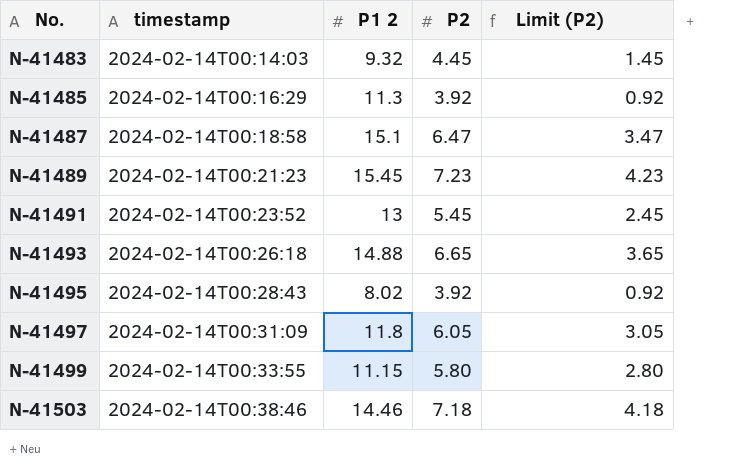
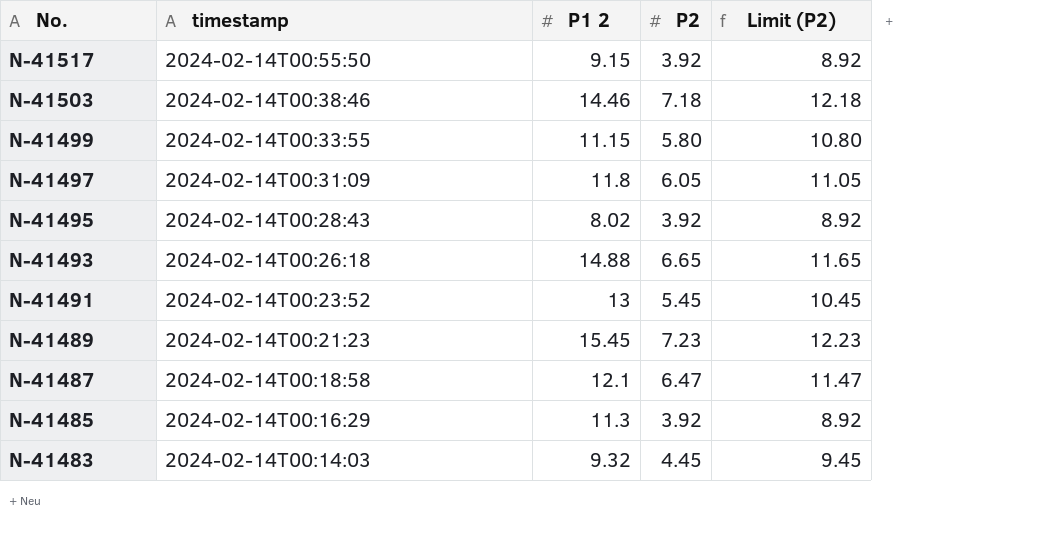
row order: No. ascending -> No. descending
column Limit (P2) | formula: [P2] - 3 -> [P2] + 5
row N-41517: none -> 2024-02-14T00:55:50 | 9.15 | 3.92 | 8.92
N-41487 | P1 2: 15.1 -> 12.1

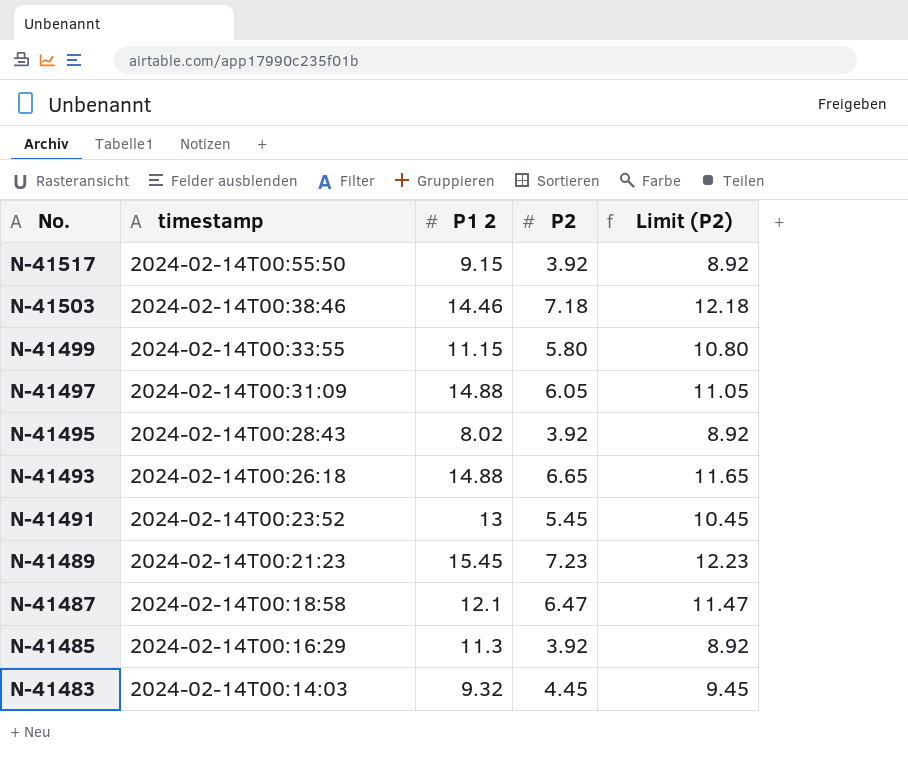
N-41497 | P1 2: 11.8 -> 14.88

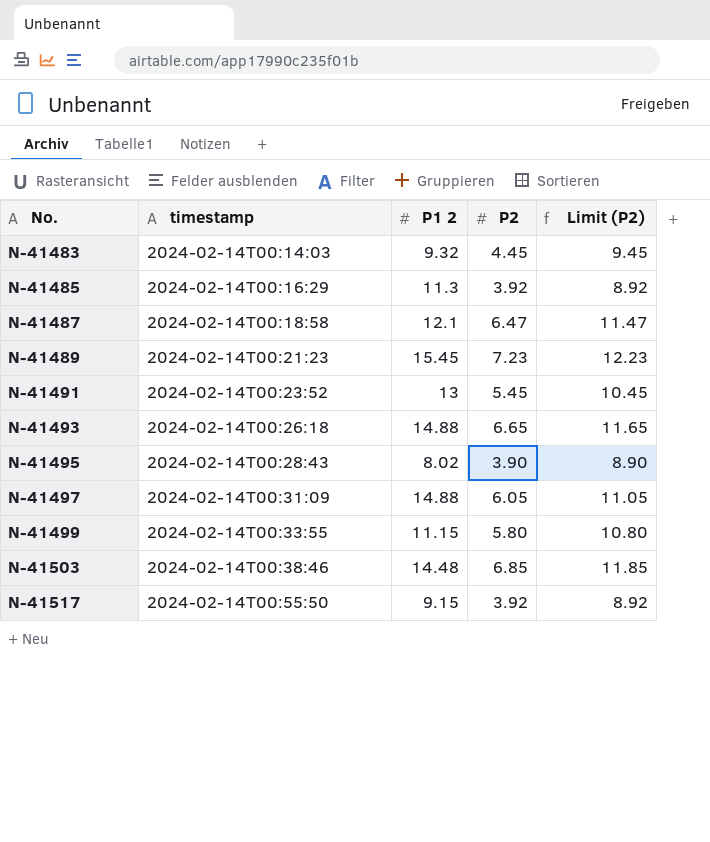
row order: No. descending -> No. ascending
N-41495 | P2: 3.92 -> 3.90
N-41495 | Limit (P2): 8.92 -> 8.90
N-41503 | P1 2: 14.46 -> 14.48
N-41503 | P2: 7.18 -> 6.85
N-41503 | Limit (P2): 12.18 -> 11.85

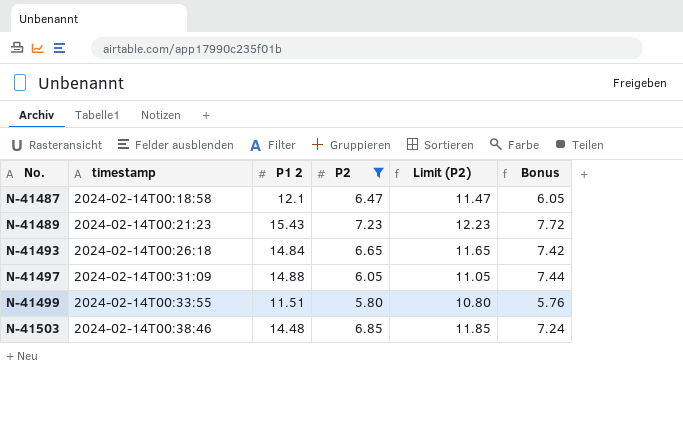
filter: none -> P2 >= 5.80
column Bonus | formula: none -> [P1 2] * 0.5
N-41489 | P1 2: 15.45 -> 15.43
N-41493 | P1 2: 14.88 -> 14.84
N-41499 | P1 2: 11.15 -> 11.51

